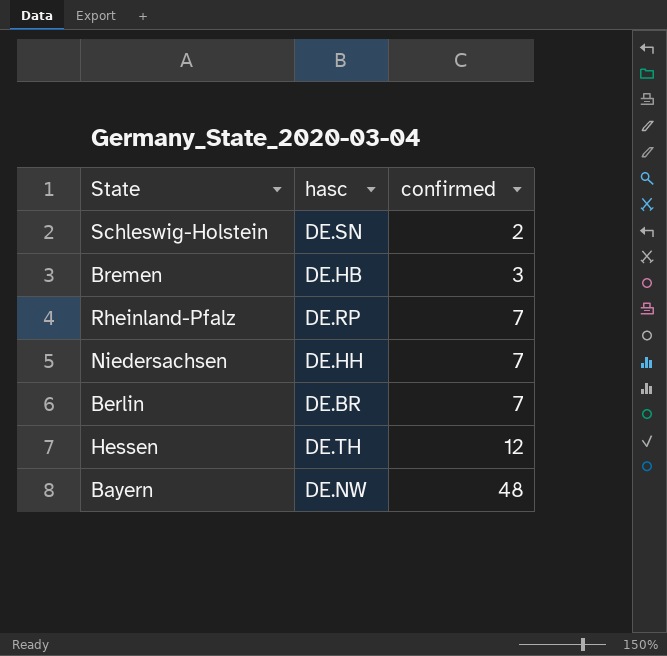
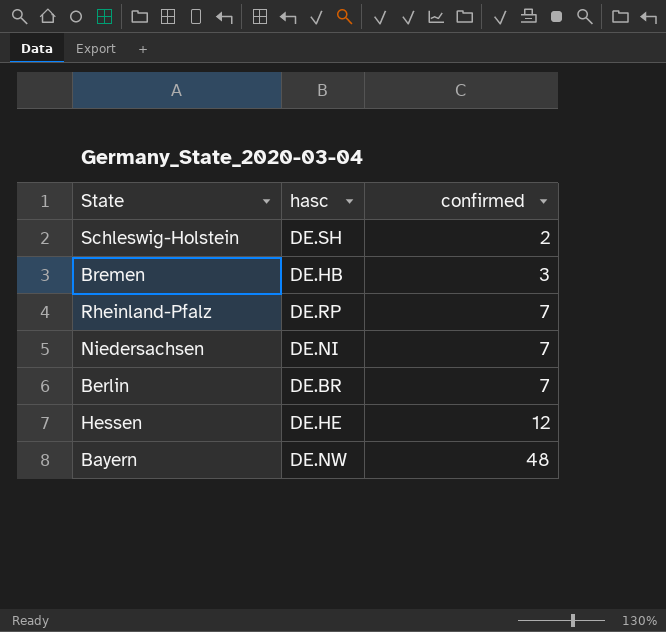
Schleswig-Holstein | hasc: DE.SN -> DE.SH
Niedersachsen | hasc: DE.HH -> DE.NI
Hessen | hasc: DE.TH -> DE.HE

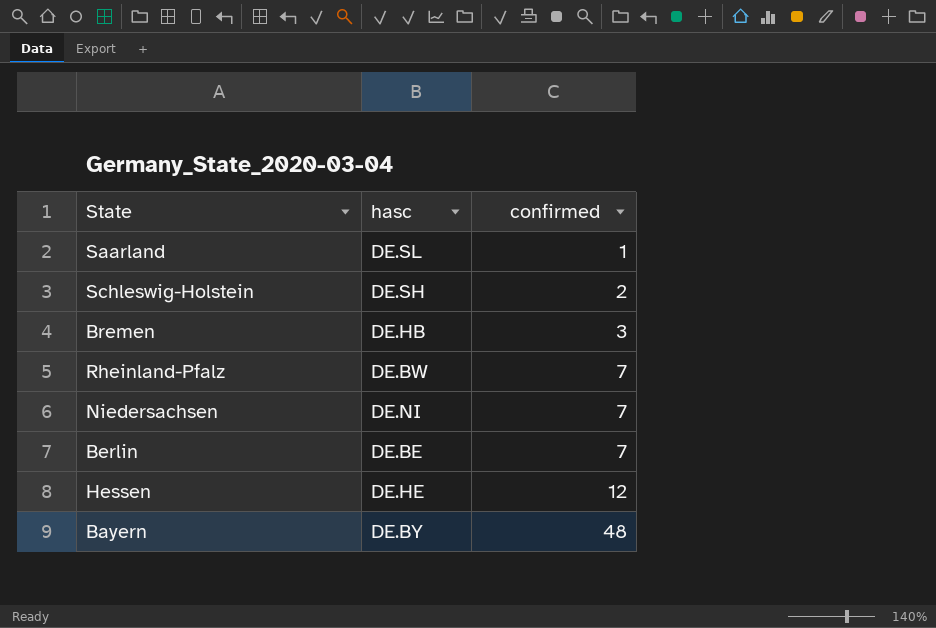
row Saarland: none -> DE.SL | 1
Rheinland-Pfalz | hasc: DE.RP -> DE.BW
Berlin | hasc: DE.BR -> DE.BE
Bayern | hasc: DE.NW -> DE.BY

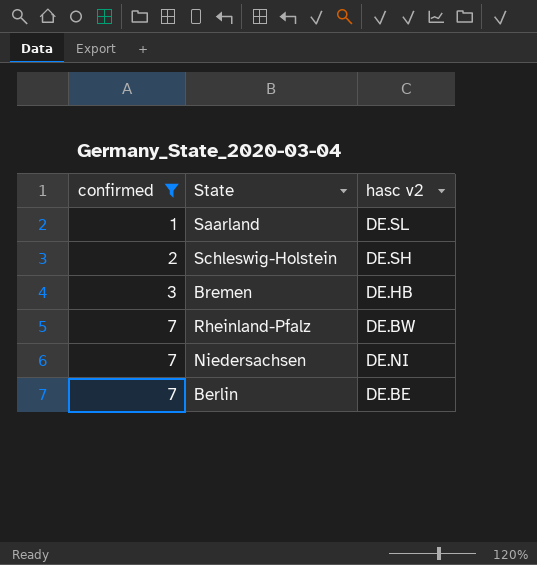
filter: none -> confirmed <= 7
column confirmed | position: 3 -> 1
column name: hasc -> hasc v2

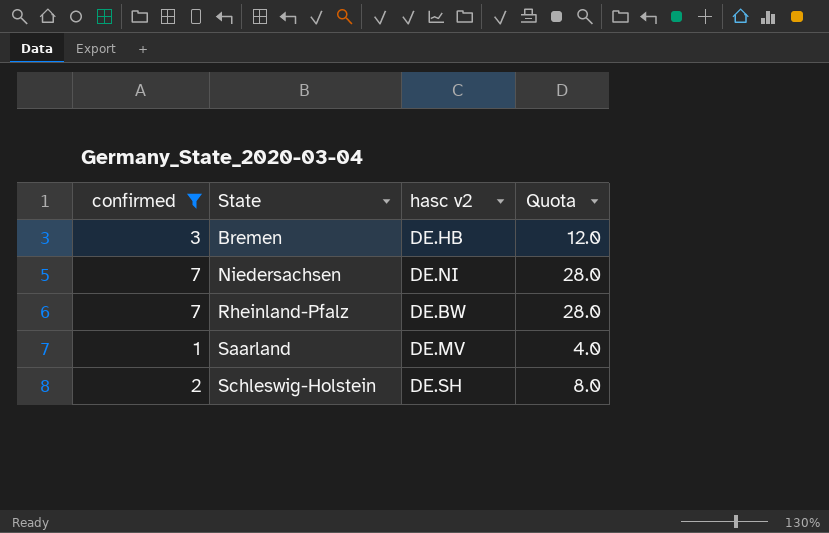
row order: confirmed ascending -> State ascending
column Quota | formula: none -> [confirmed] * 4
row Berlin: 7 | DE.BE -> none
Saarland | hasc v2: DE.SL -> DE.MV

